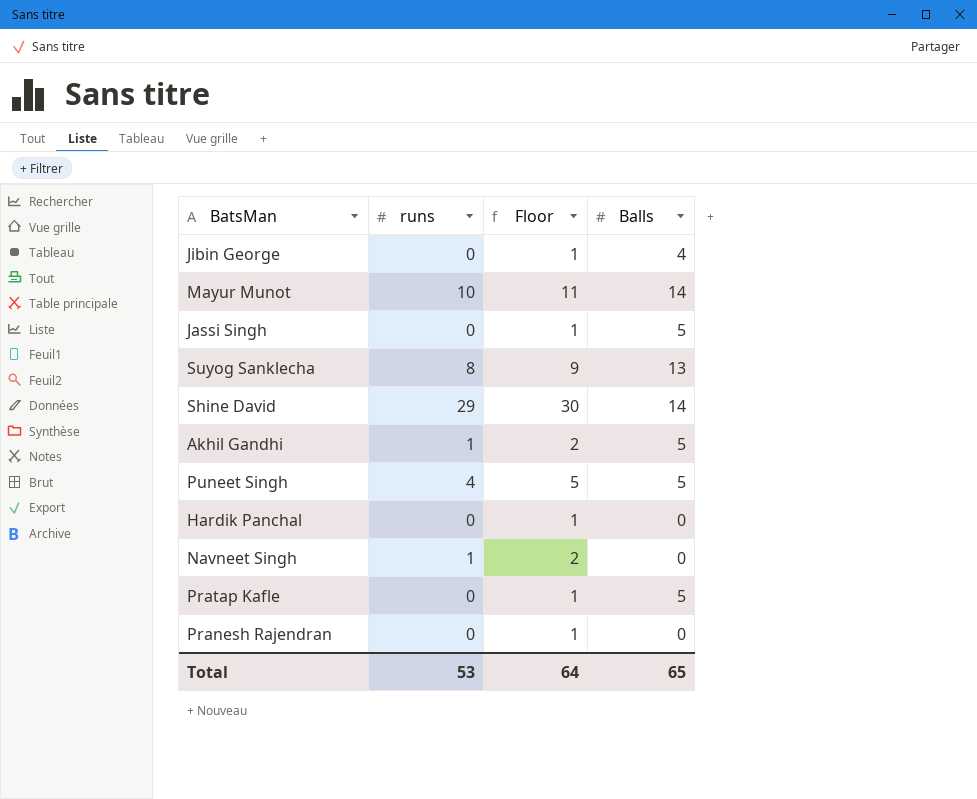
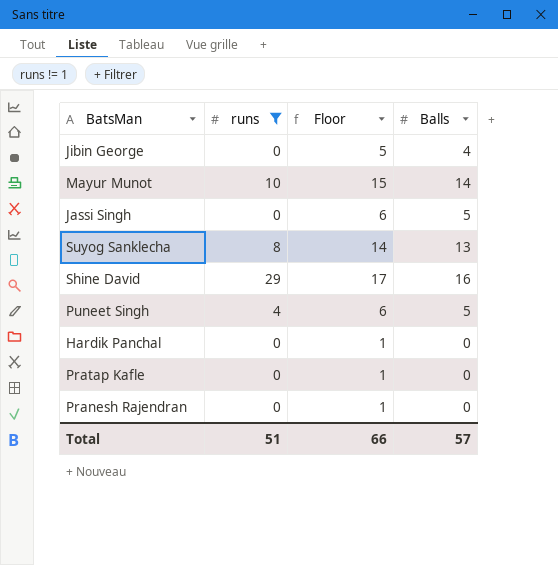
filter: none -> runs != 1
column Floor | formula: [runs] + 1 -> [Balls] + 1
Shine David | Balls: 14 -> 16
Pratap Kafle | Balls: 5 -> 0
Total | runs: 53 -> 51
Total | Floor: 64 -> 66
Total | Balls: 65 -> 57

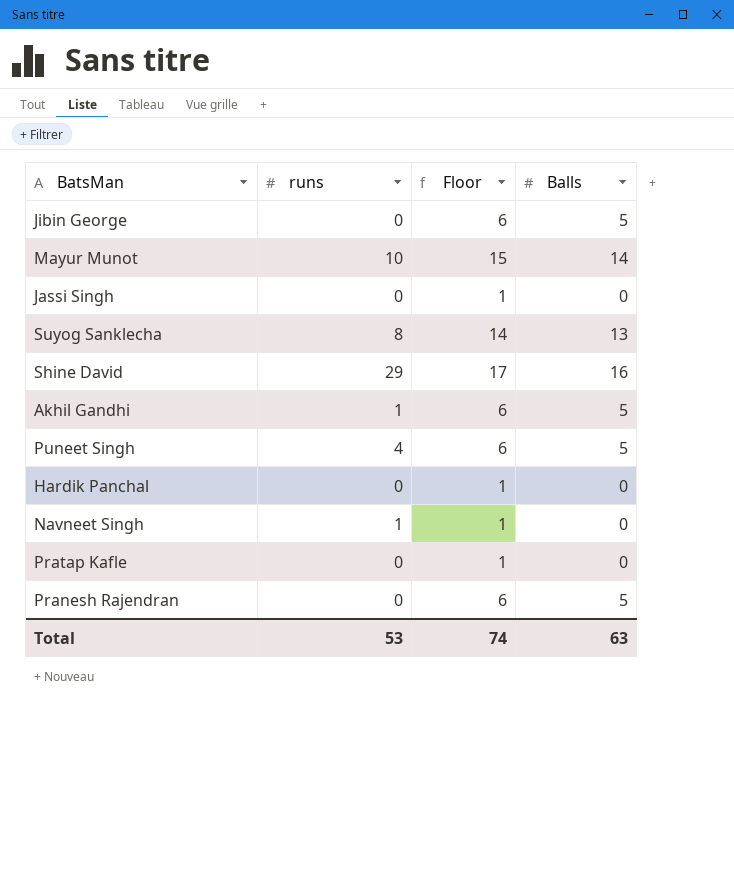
filter: runs != 1 -> none
Jibin George | Floor: 5 -> 6
Jibin George | Balls: 4 -> 5
Jassi Singh | Floor: 6 -> 1
Jassi Singh | Balls: 5 -> 0
Pranesh Rajendran | Floor: 1 -> 6
Pranesh Rajendran | Balls: 0 -> 5
Total | runs: 51 -> 53
Total | Floor: 66 -> 74
Total | Balls: 57 -> 63

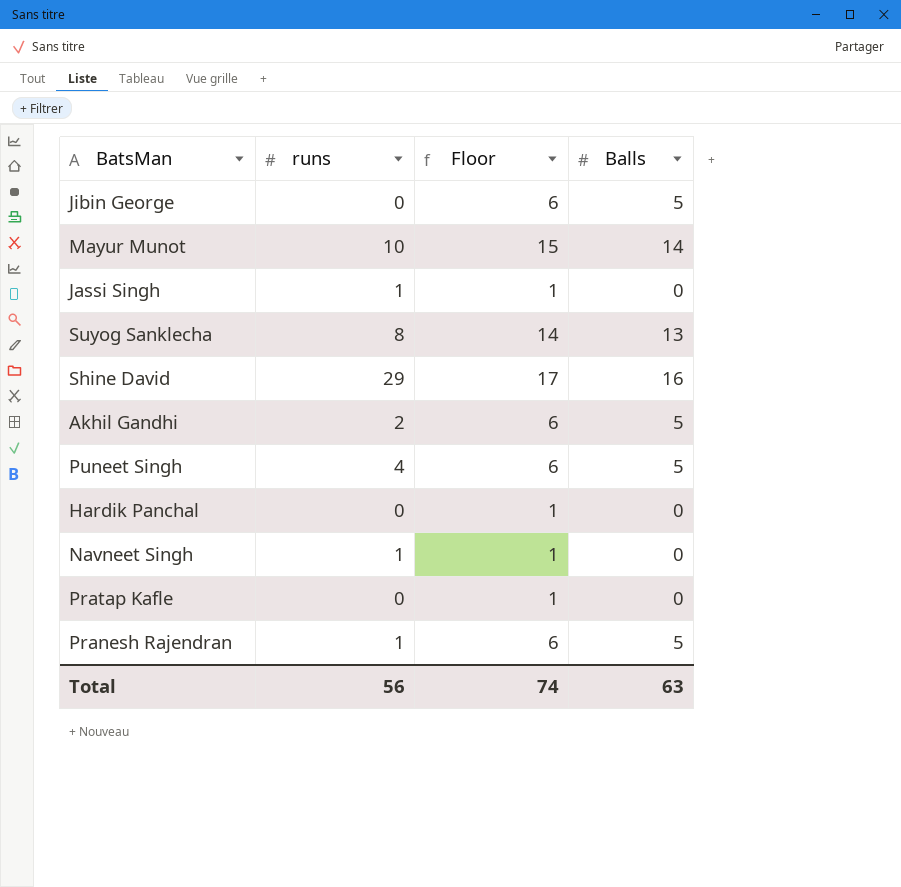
Jassi Singh | runs: 0 -> 1
Akhil Gandhi | runs: 1 -> 2
Pranesh Rajendran | runs: 0 -> 1
Total | runs: 53 -> 56

